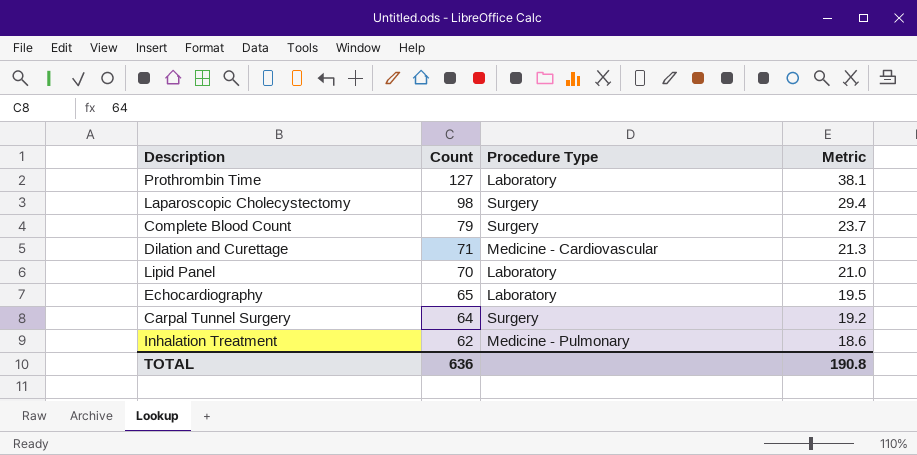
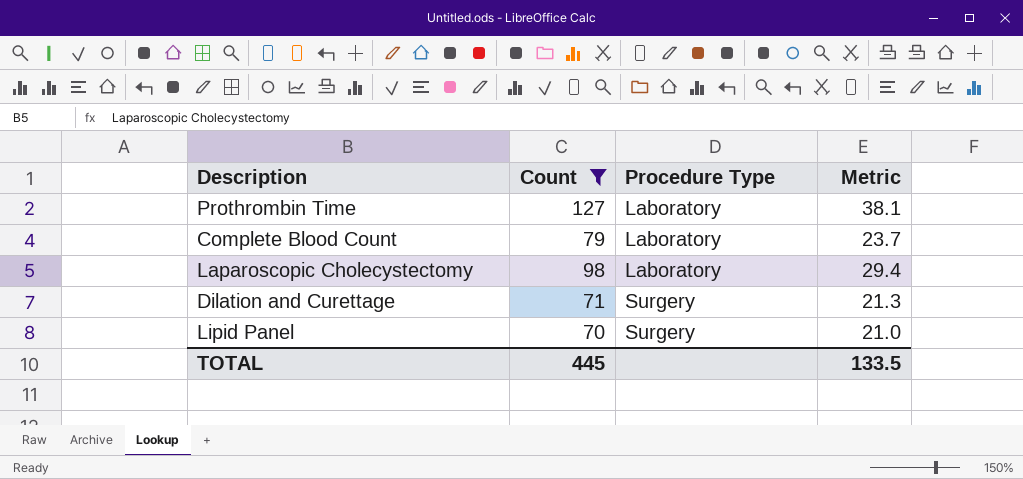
filter: none -> Count >= 70
row order: Count descending -> Procedure Type ascending
Complete Blood Count | Procedure Type: Surgery -> Laboratory
Laparoscopic Cholecystectomy | Procedure Type: Surgery -> Laboratory
Dilation and Curettage | Procedure Type: Medicine - Cardiovascular -> Surgery
Lipid Panel | Procedure Type: Laboratory -> Surgery
TOTAL | Count: 636 -> 445
TOTAL | Metric: 190.8 -> 133.5

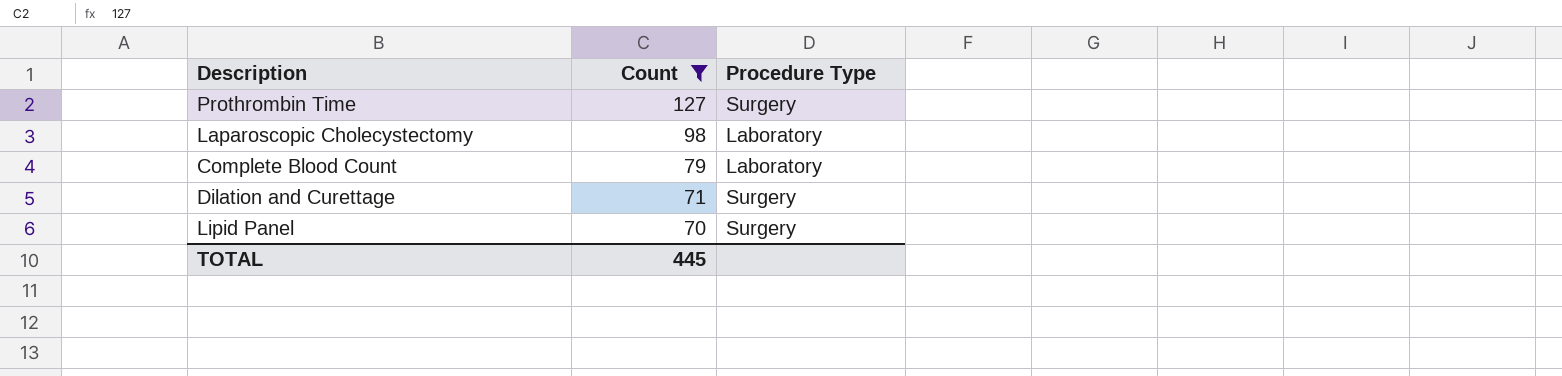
row order: Procedure Type ascending -> Count descending
column Metric | formula: [Count] * 0.3 -> none
Prothrombin Time | Procedure Type: Laboratory -> Surgery

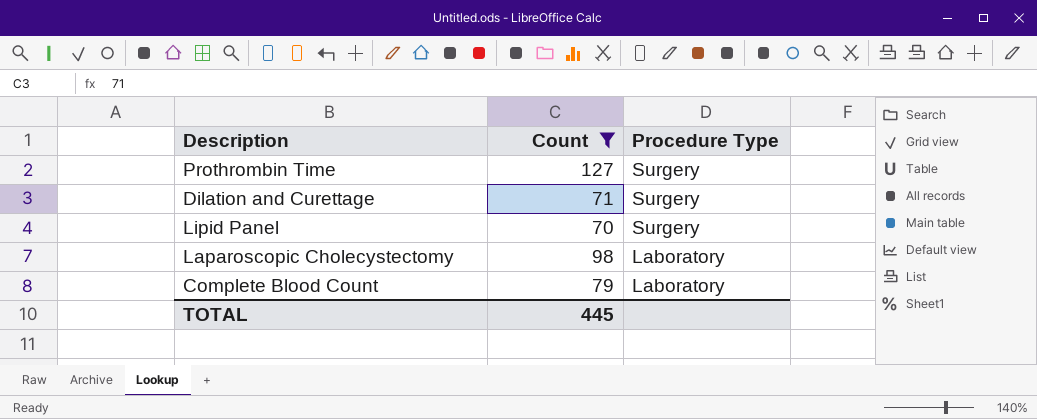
row order: Count descending -> Procedure Type descending

